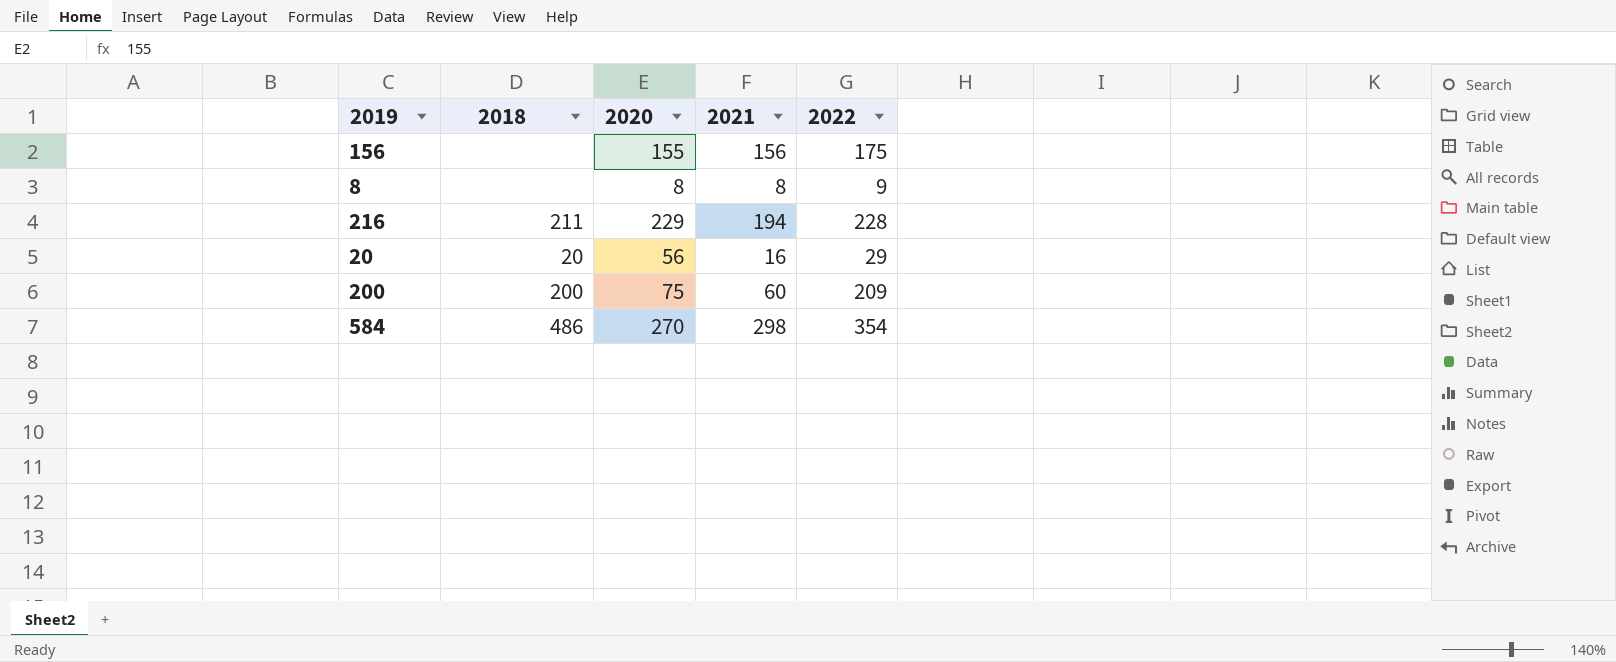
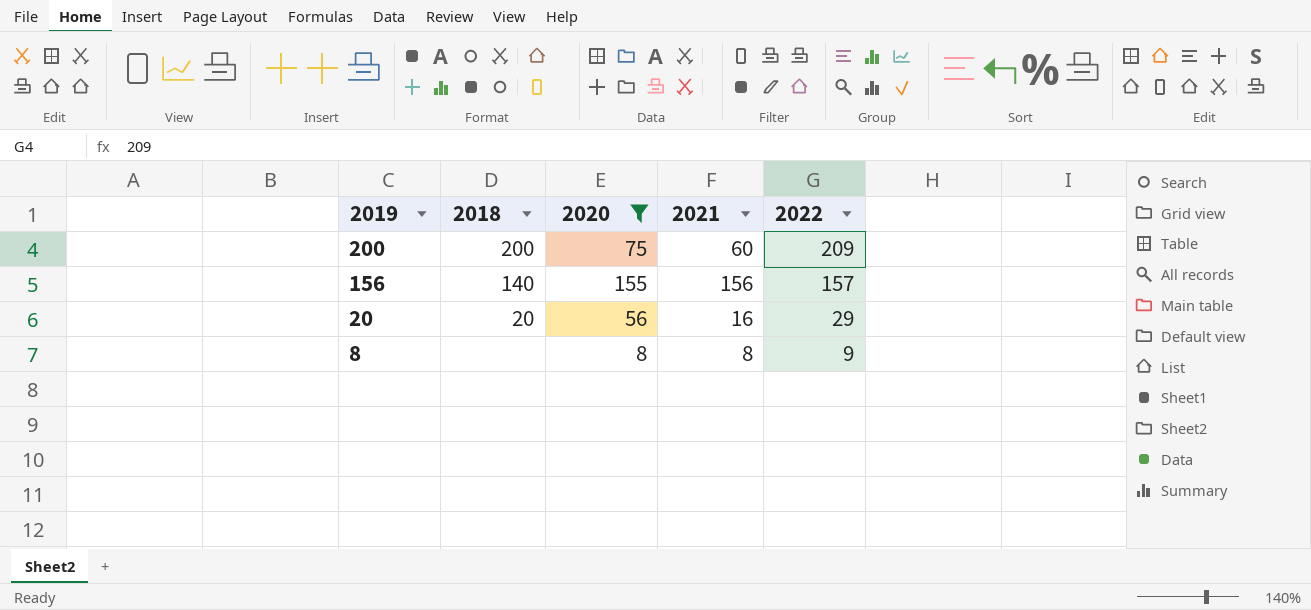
filter: none -> 2020 <= 155
row order: none -> 2019 descending
156 | 2018: none -> 140
156 | 2022: 175 -> 157

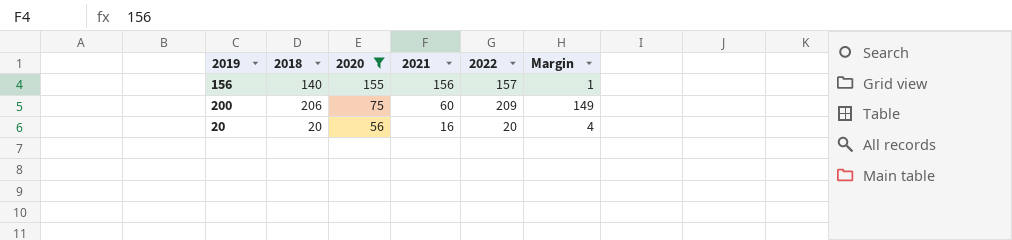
row order: 2019 descending -> 2020 descending
column Margin | formula: none -> [2022] - [2021]
row 8: none | 8 | 8 | 9 -> none
200 | 2018: 200 -> 206
20 | 2022: 29 -> 20

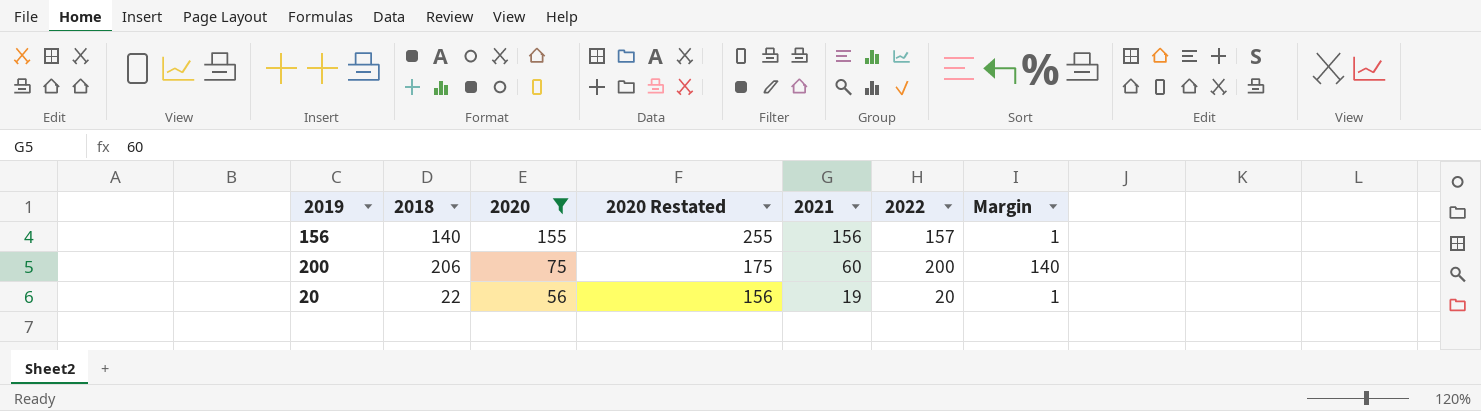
column 2020 Restated | formula: none -> [2020] + 100
200 | 2022: 209 -> 200
200 | Margin: 149 -> 140
20 | 2018: 20 -> 22
20 | 2021: 16 -> 19
20 | Margin: 4 -> 1

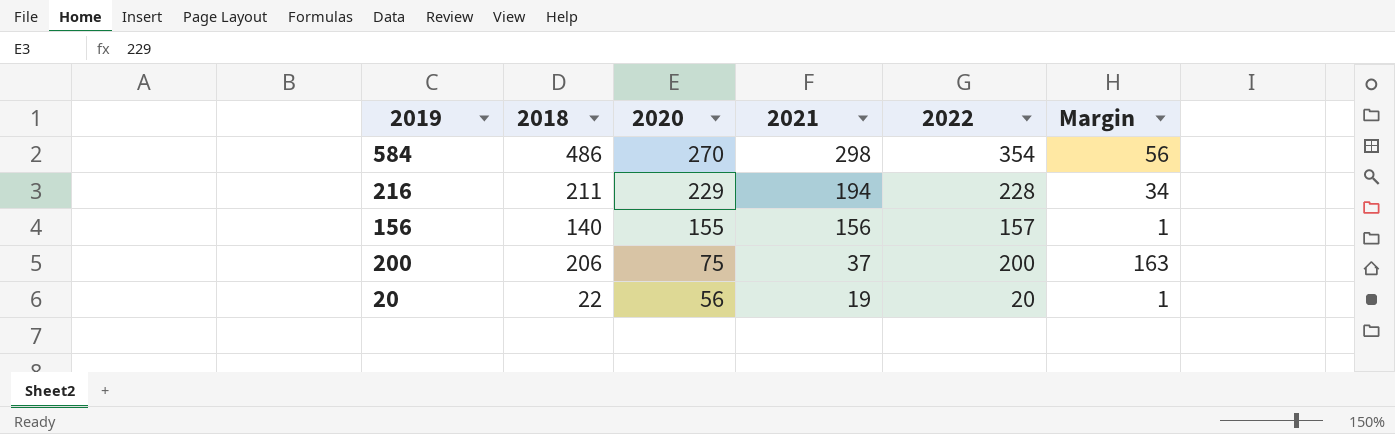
filter: 2020 <= 155 -> none
column 2020 Restated | formula: [2020] + 100 -> none
200 | 2021: 60 -> 37
200 | Margin: 140 -> 163

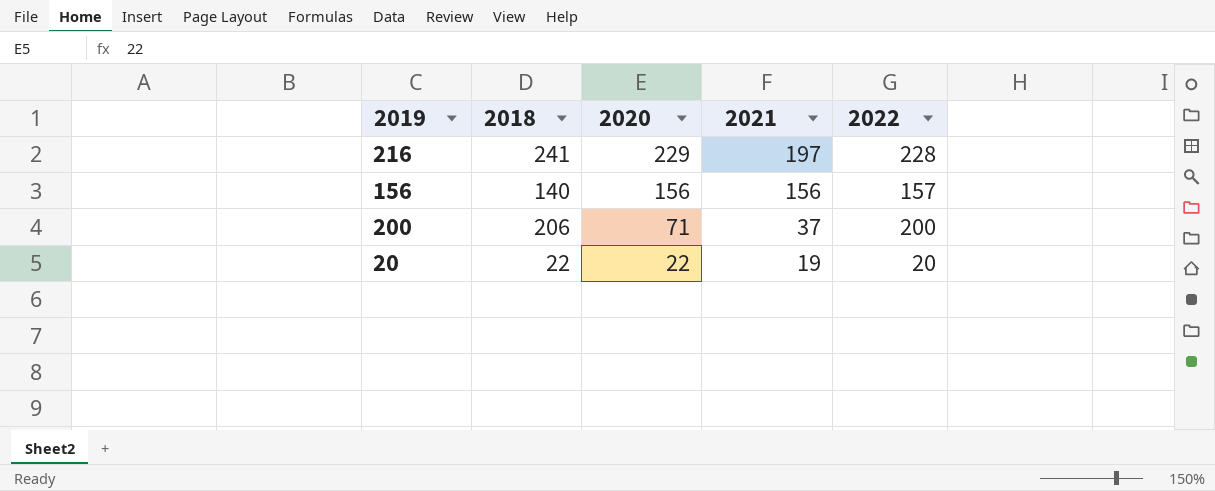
column Margin | formula: [2022] - [2021] -> none
row 584: 486 | 270 | 298 | 354 | 56 -> none
216 | 2018: 211 -> 241
216 | 2021: 194 -> 197
156 | 2020: 155 -> 156
200 | 2020: 75 -> 71
20 | 2020: 56 -> 22

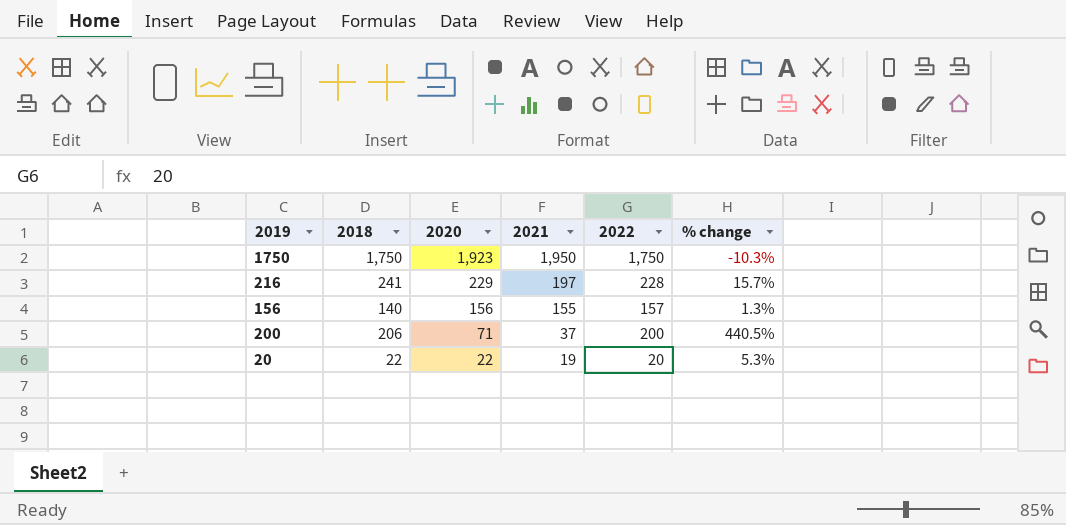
column % change | formula: none -> ([2022] - [2021]) / [2021]
row 1750: none -> 1,750 | 1,923 | 1,950 | 1,750 | -10.3%
156 | 2021: 156 -> 155

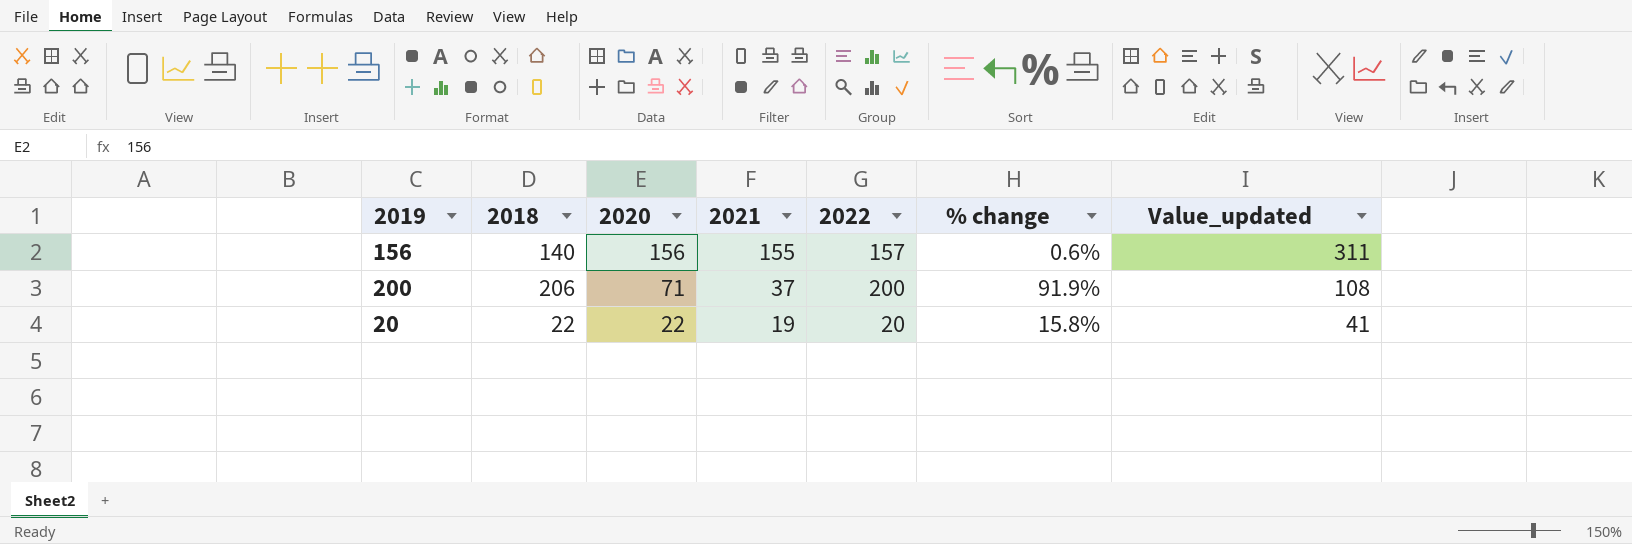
column % change | formula: ([2022] - [2021]) / [2021] -> ([2020] - [2021]) / [2021]
column Value_updated | formula: none -> [2020] + [2021]
row 1750: 1,750 | 1,923 | 1,950 | 1,750 | -10.3% -> none
row 216: 241 | 229 | 197 | 228 | 15.7% -> none

